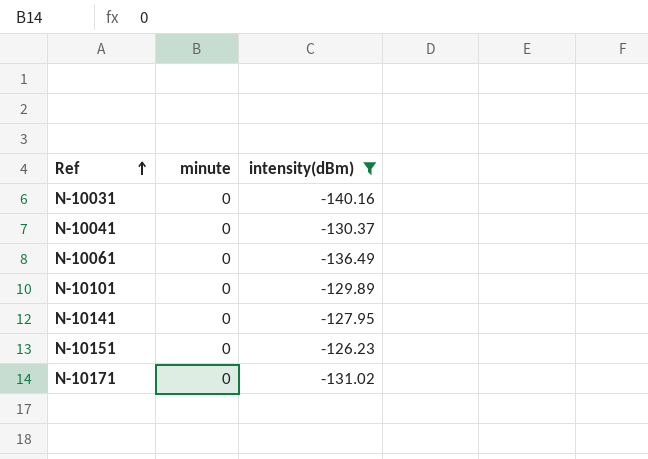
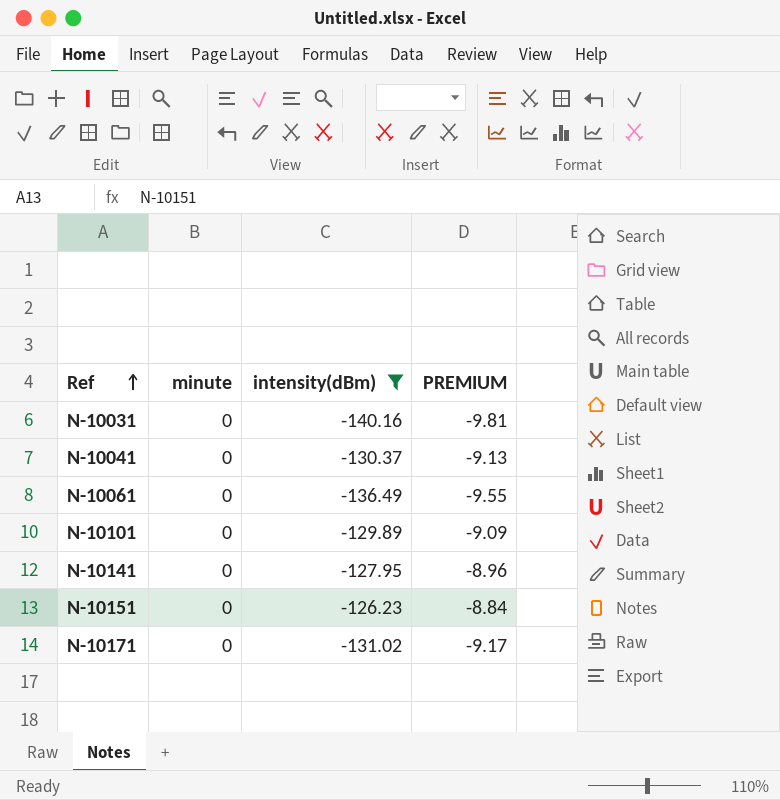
column PREMIUM | formula: none -> [intensity(dBm)] * 0.07

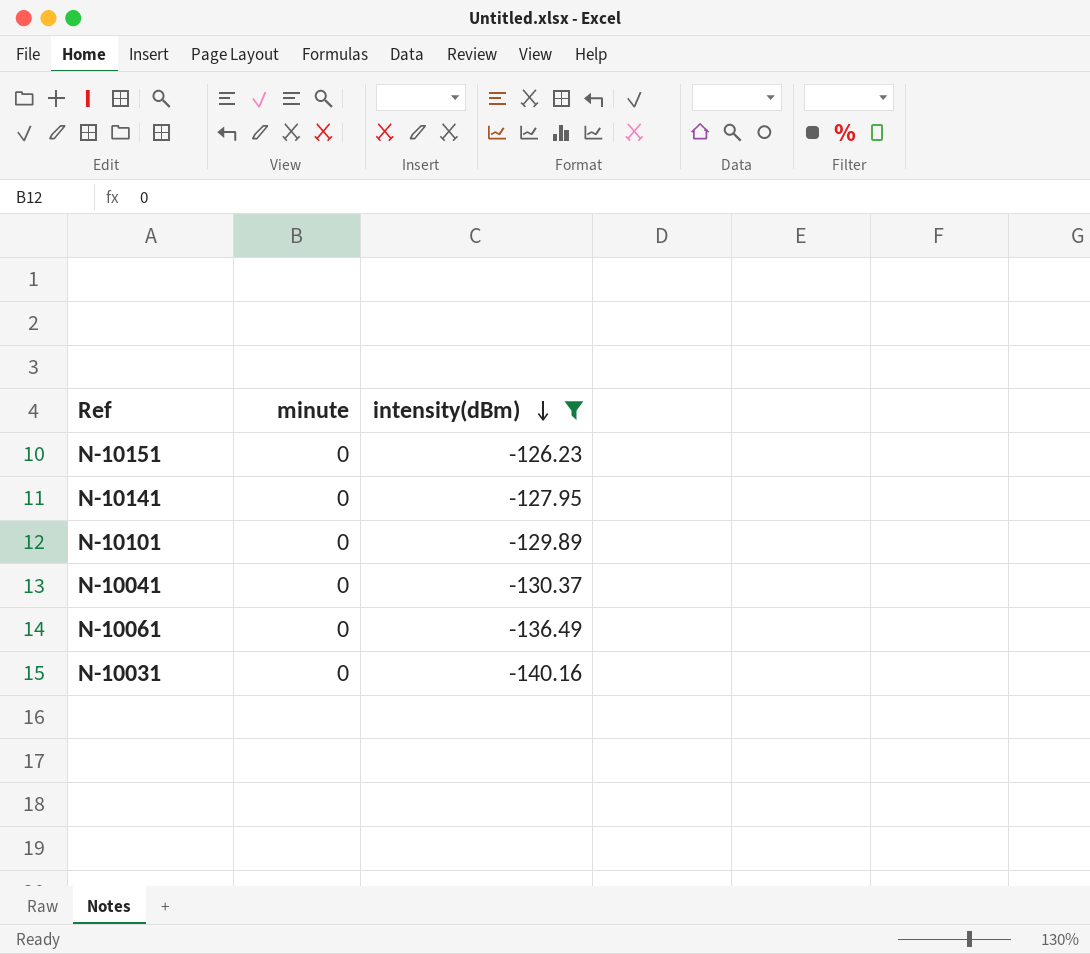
row order: Ref ascending -> intensity(dBm) descending
column PREMIUM | formula: [intensity(dBm)] * 0.07 -> none
row N-10171: 0 | -131.02 | -9.17 -> none

